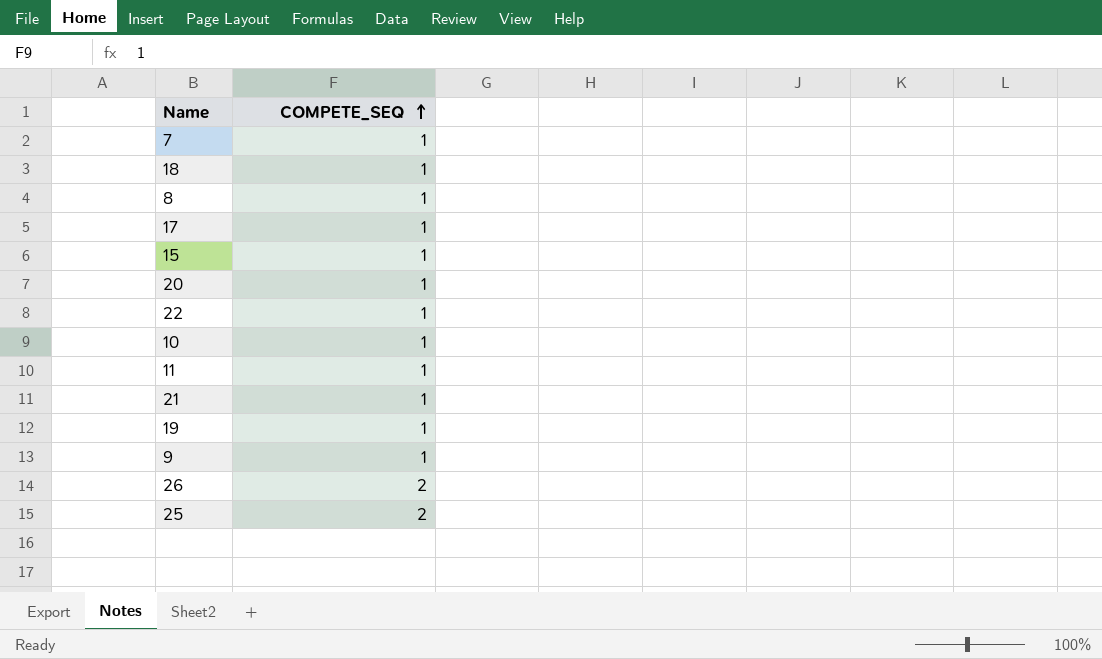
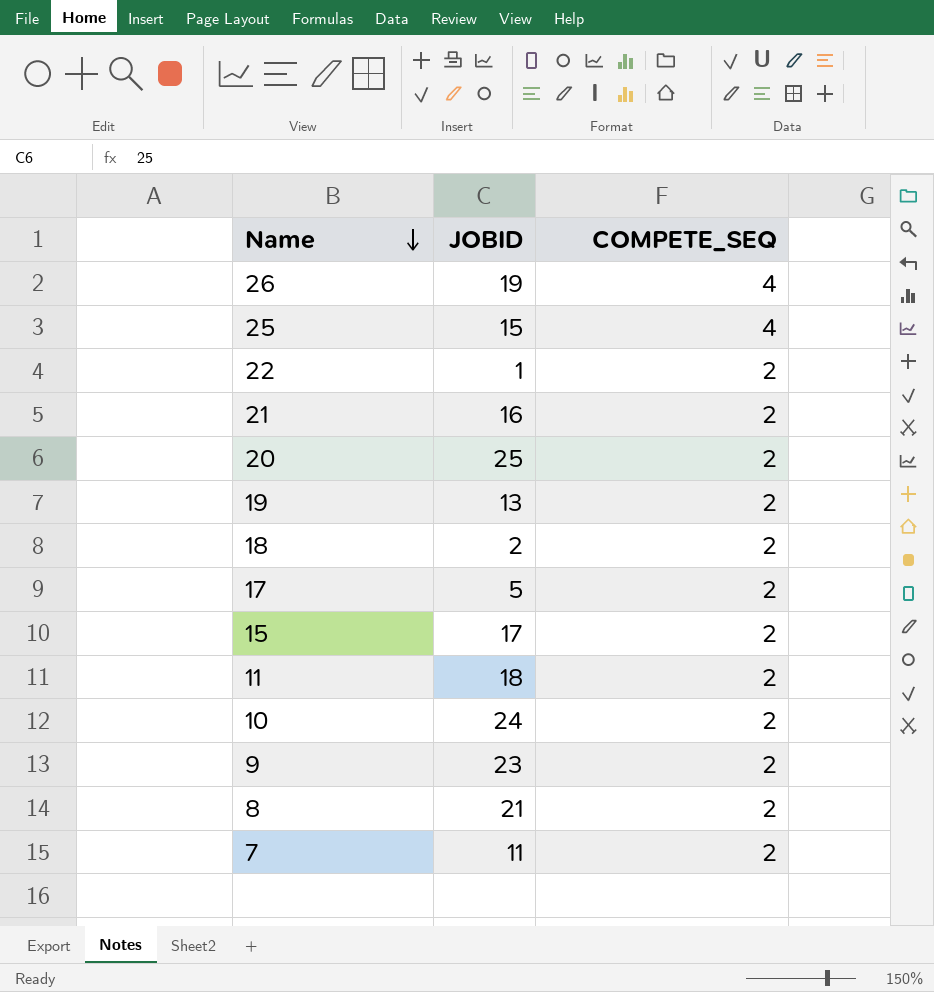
row order: COMPETE_SEQ ascending -> Name descending
column JOBID | position: none -> 2
26 | COMPETE_SEQ: 2 -> 4
25 | COMPETE_SEQ: 2 -> 4
22 | COMPETE_SEQ: 1 -> 2
21 | COMPETE_SEQ: 1 -> 2
20 | COMPETE_SEQ: 1 -> 2
19 | COMPETE_SEQ: 1 -> 2
18 | COMPETE_SEQ: 1 -> 2
17 | COMPETE_SEQ: 1 -> 2
15 | COMPETE_SEQ: 1 -> 2
11 | COMPETE_SEQ: 1 -> 2
10 | COMPETE_SEQ: 1 -> 2
9 | COMPETE_SEQ: 1 -> 2
8 | COMPETE_SEQ: 1 -> 2
7 | COMPETE_SEQ: 1 -> 2

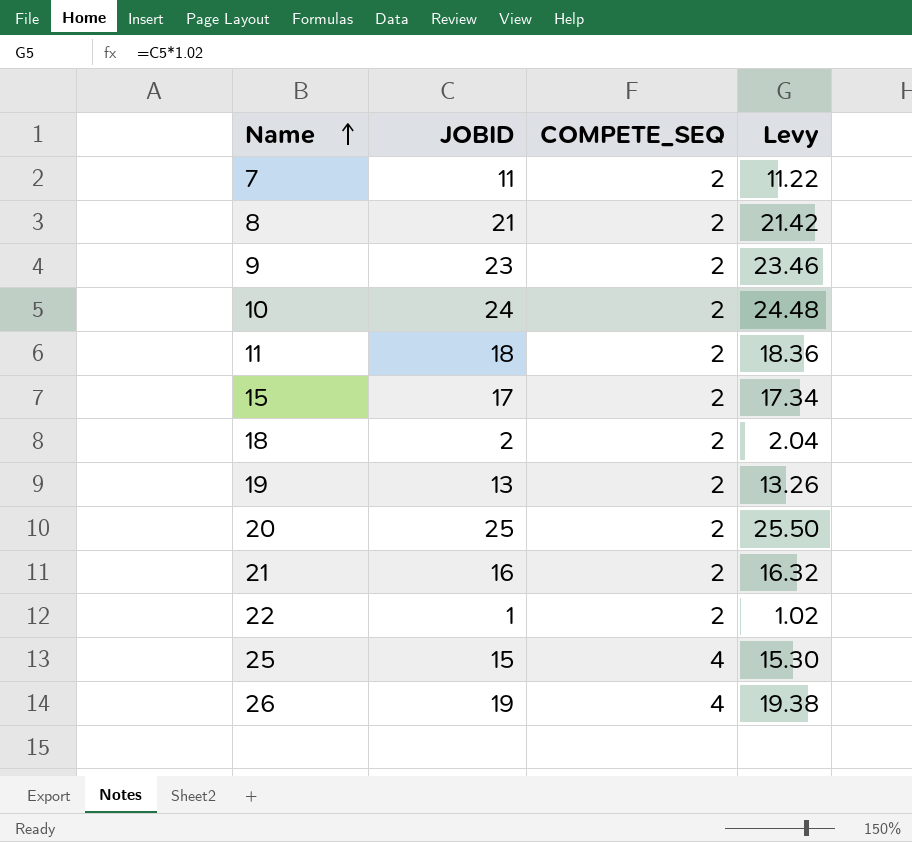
row order: Name descending -> Name ascending
column Levy | formula: none -> [JOBID] * 1.02
row 17: 5 | 2 -> none

